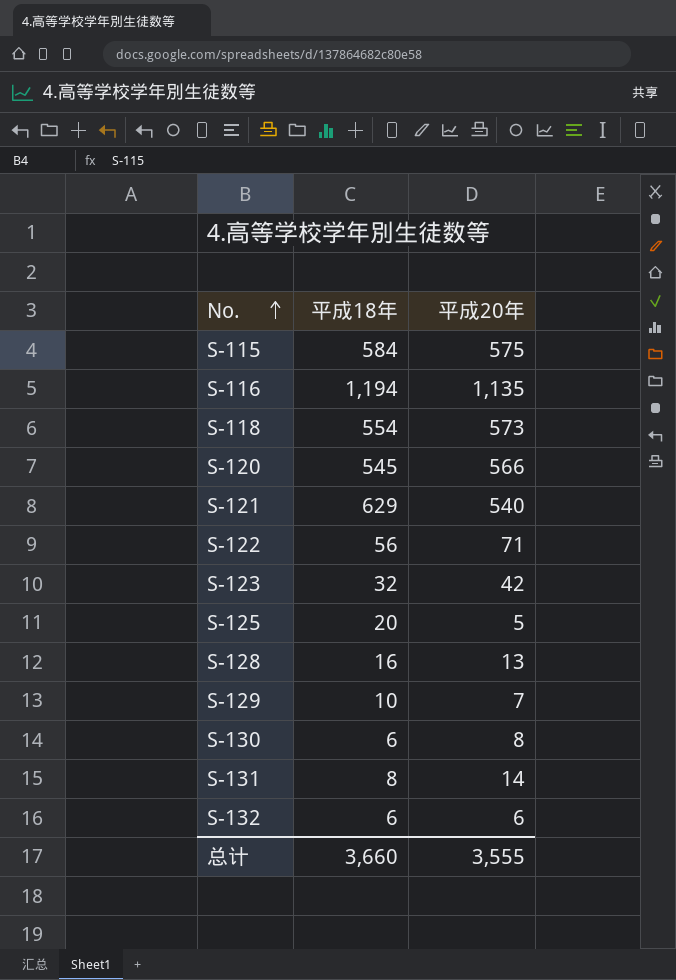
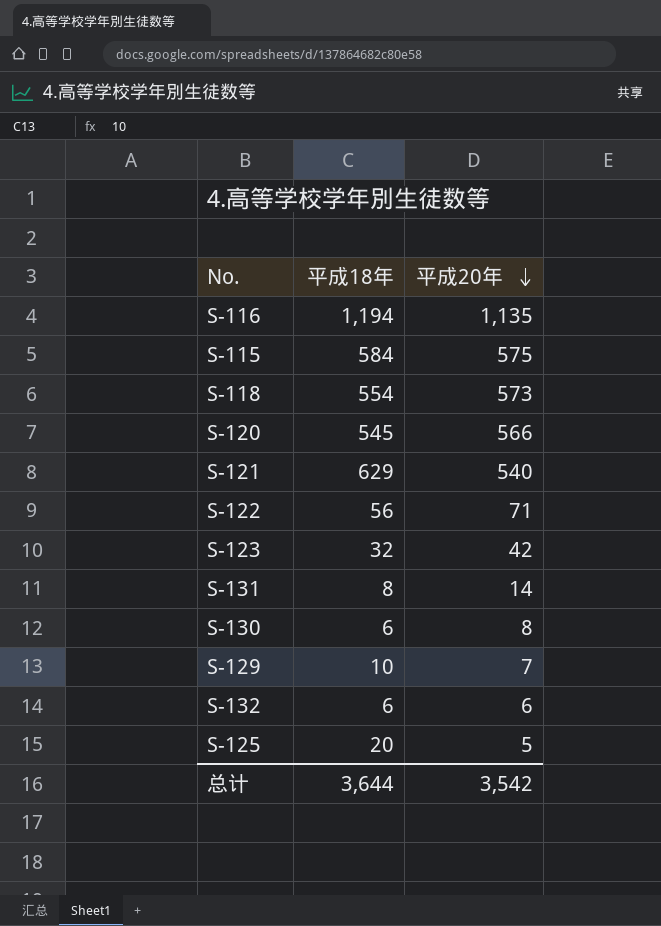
row order: No. ascending -> 平成20年 descending
row S-128: 16 | 13 -> none
总计 | 平成18年: 3,660 -> 3,644
总计 | 平成20年: 3,555 -> 3,542

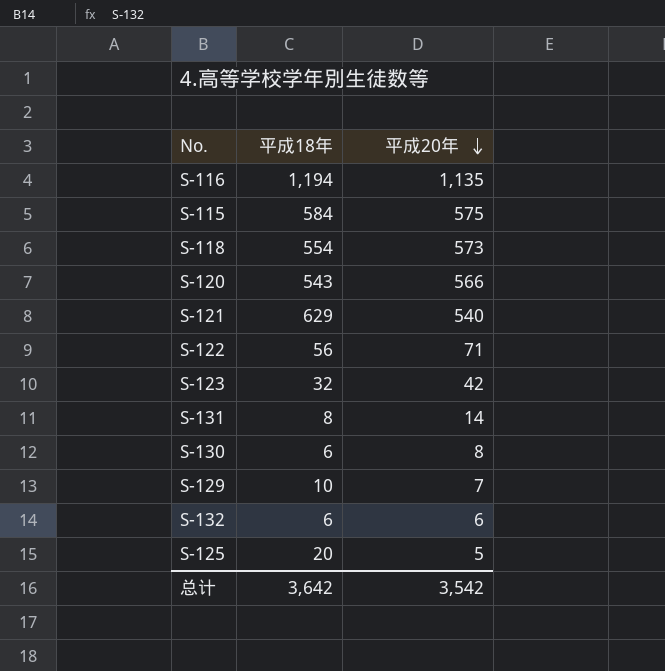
S-120 | 平成18年: 545 -> 543
总计 | 平成18年: 3,644 -> 3,642

